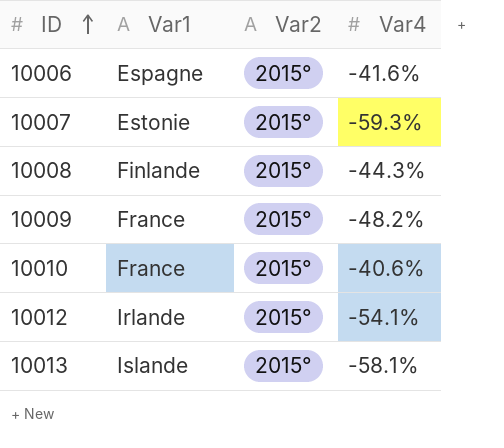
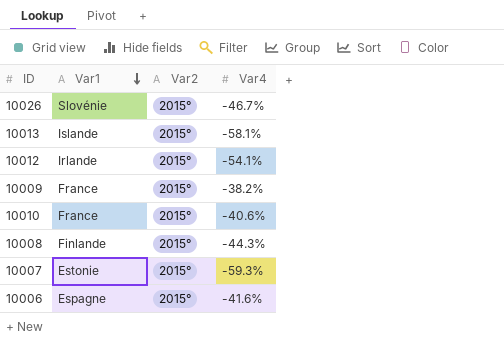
row order: ID ascending -> Var1 descending
row 10026: none -> Slovénie | 2015° | -46.7%
10009 | Var4: -48.2% -> -38.2%

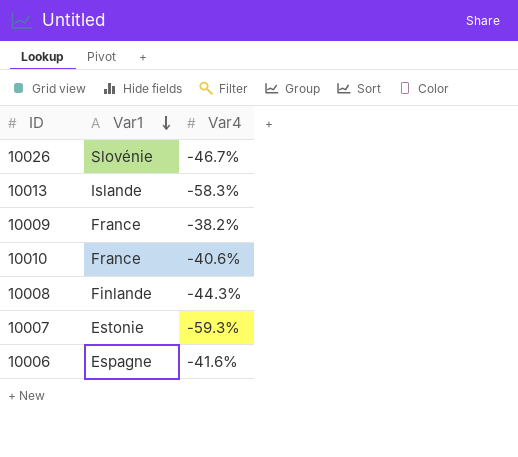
column Var2 | position: 3 -> none
row 10012: Irlande | 2015° | -54.1% -> none
10013 | Var4: -58.1% -> -58.3%

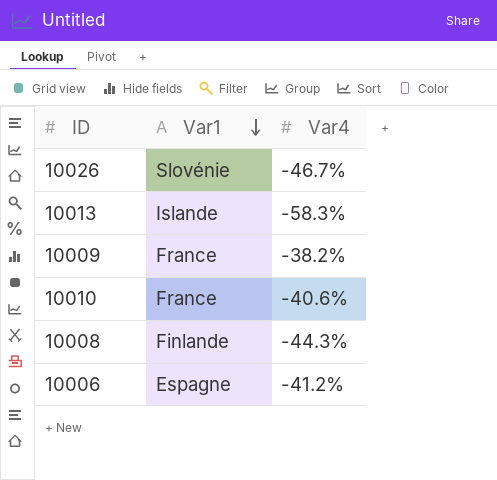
row 10007: Estonie | -59.3% -> none
10006 | Var4: -41.6% -> -41.2%

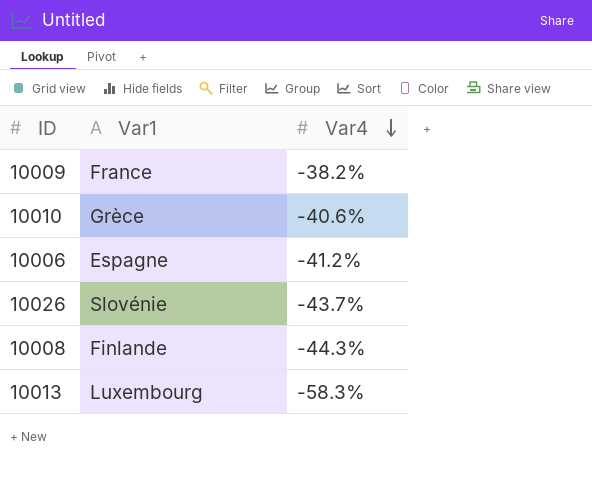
row order: Var1 descending -> Var4 descending
10010 | Var1: France -> Grèce
10026 | Var4: -46.7% -> -43.7%
10013 | Var1: Islande -> Luxembourg

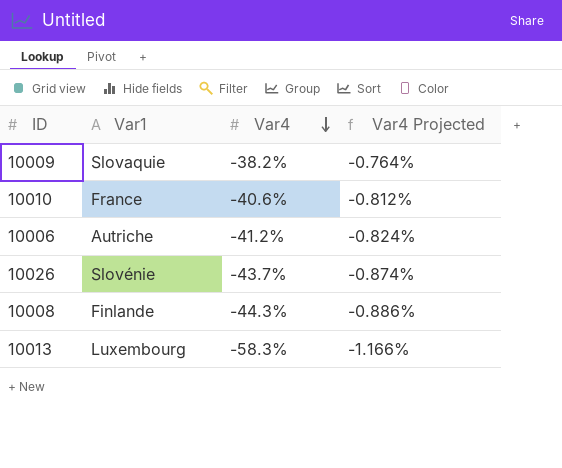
column Var4 Projected | formula: none -> [Var4] * 0.02
10009 | Var1: France -> Slovaquie
10010 | Var1: Grèce -> France
10006 | Var1: Espagne -> Autriche

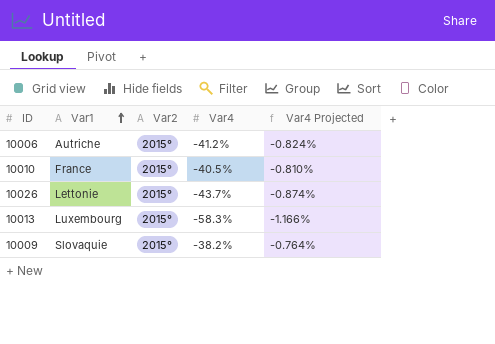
row order: Var4 descending -> Var1 ascending
column Var2 | position: none -> 3
row 10008: Finlande | -44.3% | -0.886% -> none
10010 | Var4: -40.6% -> -40.5%
10010 | Var4 Projected: -0.812% -> -0.810%
10026 | Var1: Slovénie -> Lettonie

